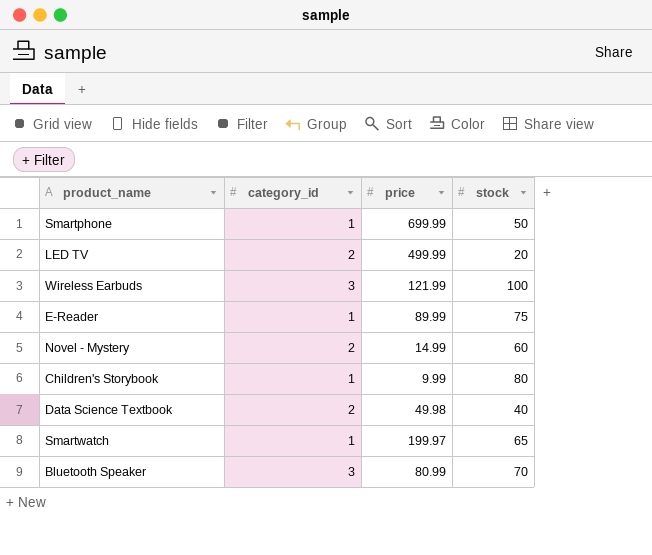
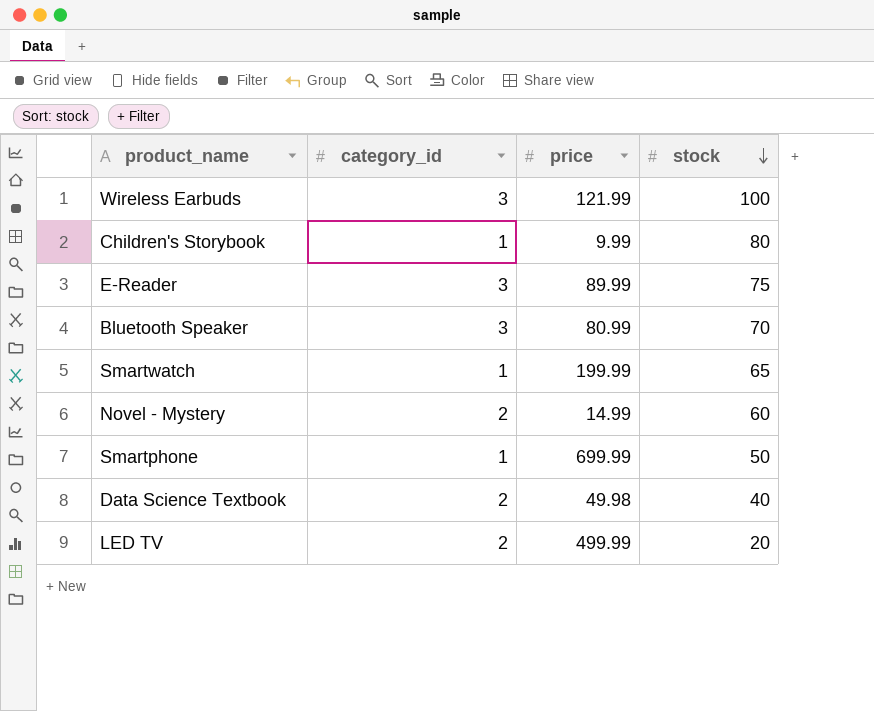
row order: none -> stock descending
E-Reader | category_id: 1 -> 3
Smartwatch | price: 199.97 -> 199.99

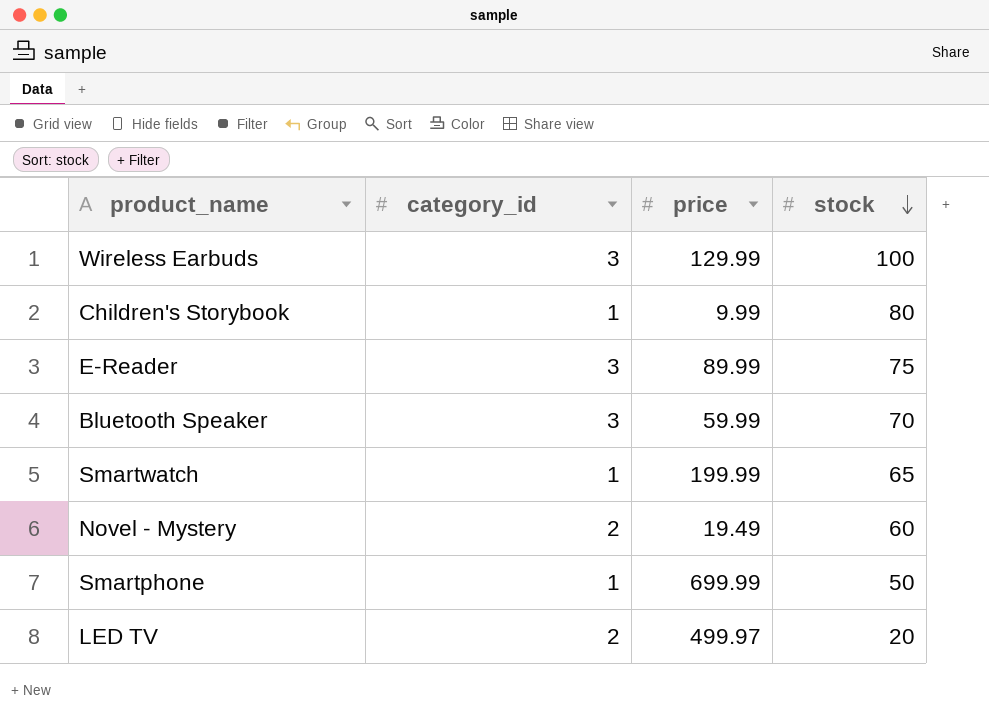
row Data Science Textbook: 2 | 49.98 | 40 -> none
Wireless Earbuds | price: 121.99 -> 129.99
Bluetooth Speaker | price: 80.99 -> 59.99
Novel - Mystery | price: 14.99 -> 19.49
LED TV | price: 499.99 -> 499.97

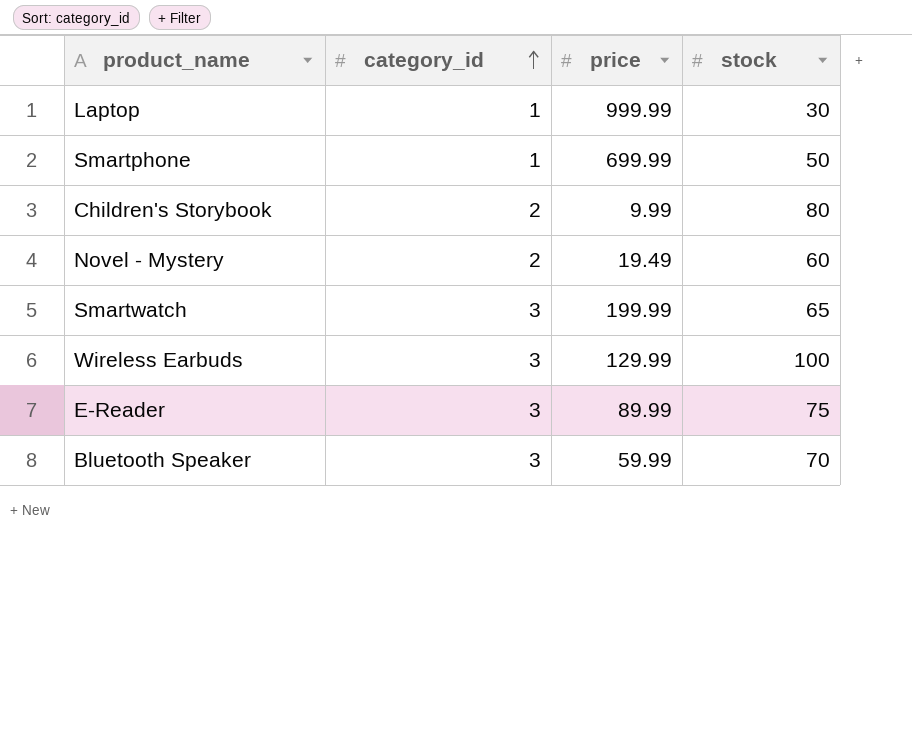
row order: stock descending -> category_id ascending
row LED TV: 2 | 499.97 | 20 -> none
row Laptop: none -> 1 | 999.99 | 30
Children's Storybook | category_id: 1 -> 2
Smartwatch | category_id: 1 -> 3

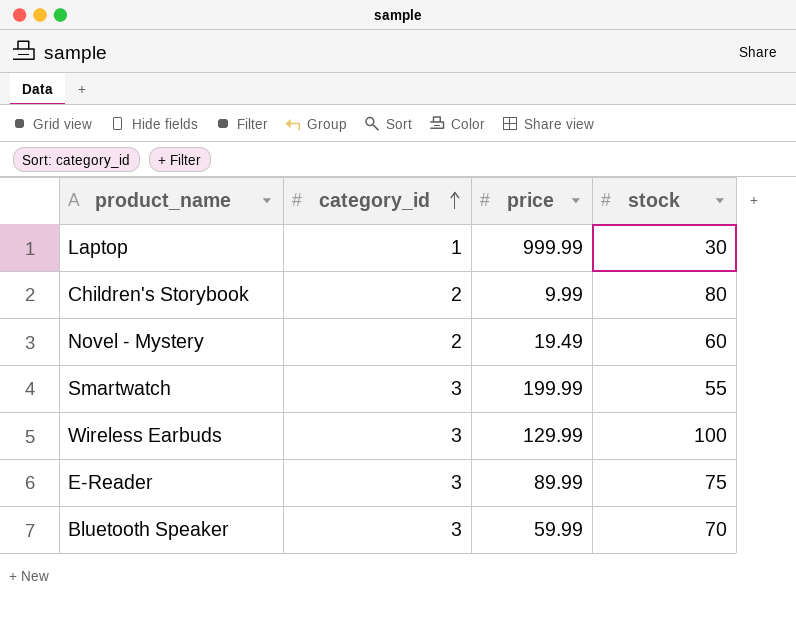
row Smartphone: 1 | 699.99 | 50 -> none
Smartwatch | stock: 65 -> 55

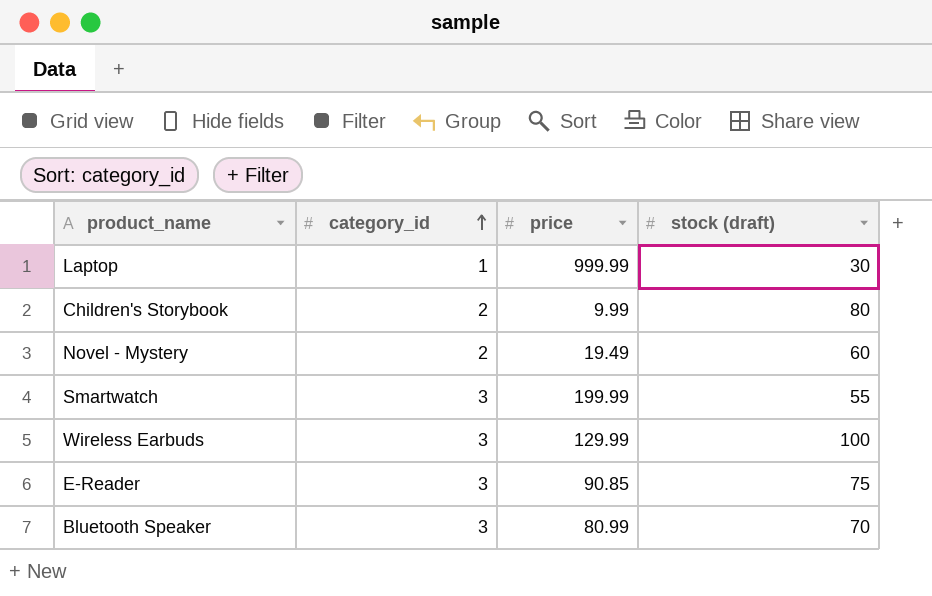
column name: stock -> stock (draft)
E-Reader | price: 89.99 -> 90.85
Bluetooth Speaker | price: 59.99 -> 80.99

